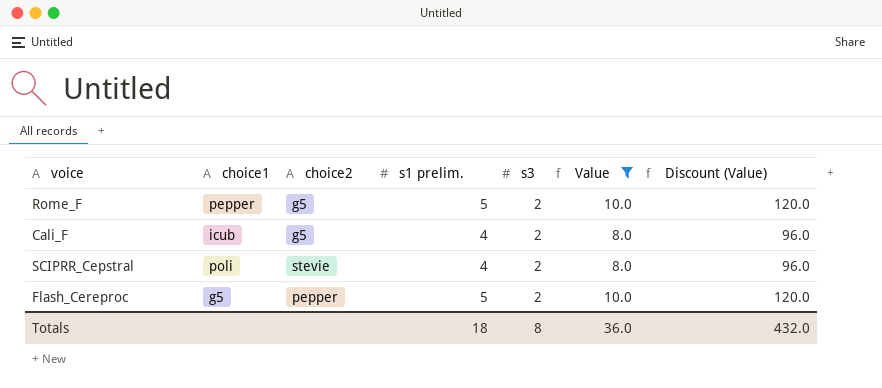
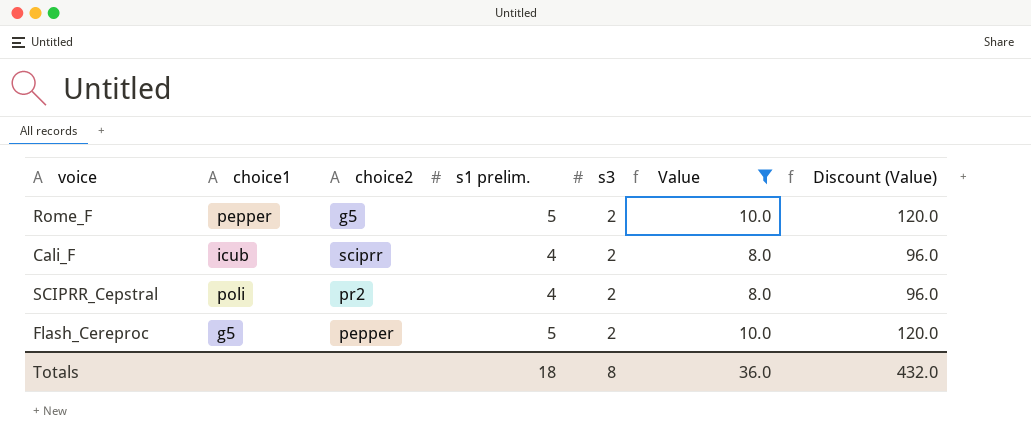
Cali_F | choice2: g5 -> sciprr
SCIPRR_Cepstral | choice2: stevie -> pr2

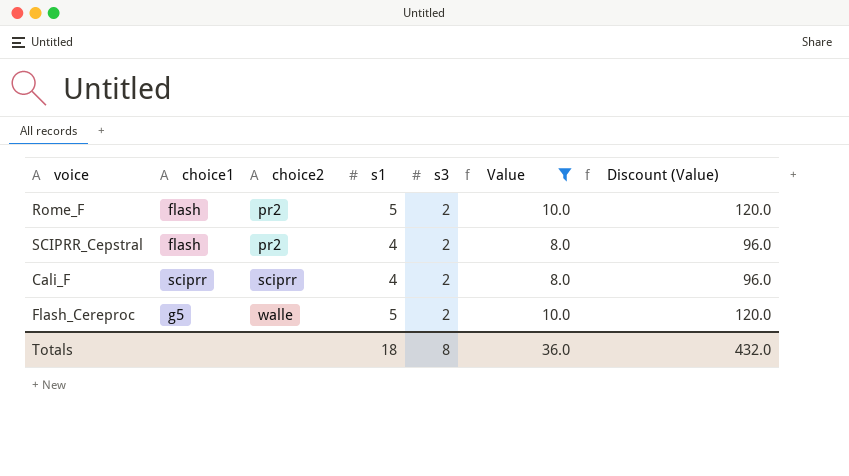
row order: none -> choice2 ascending
column name: s1 prelim. -> s1
Rome_F | choice1: pepper -> flash
Rome_F | choice2: g5 -> pr2
SCIPRR_Cepstral | choice1: poli -> flash
Cali_F | choice1: icub -> sciprr
Flash_Cereproc | choice2: pepper -> walle

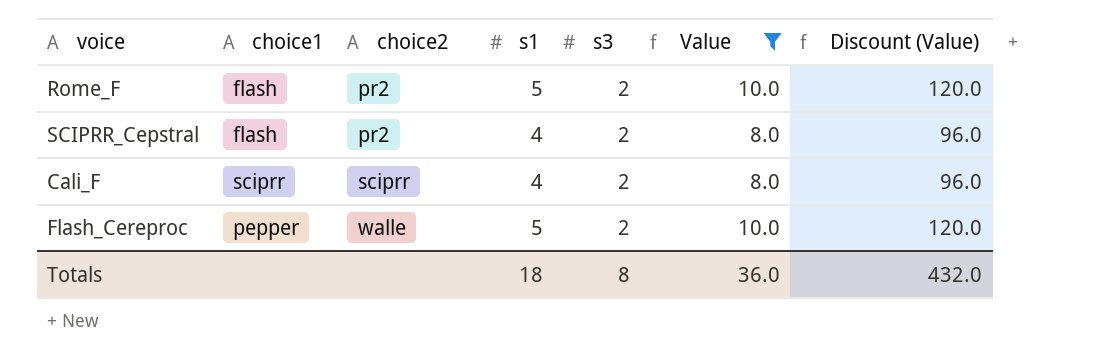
Flash_Cereproc | choice1: g5 -> pepper

